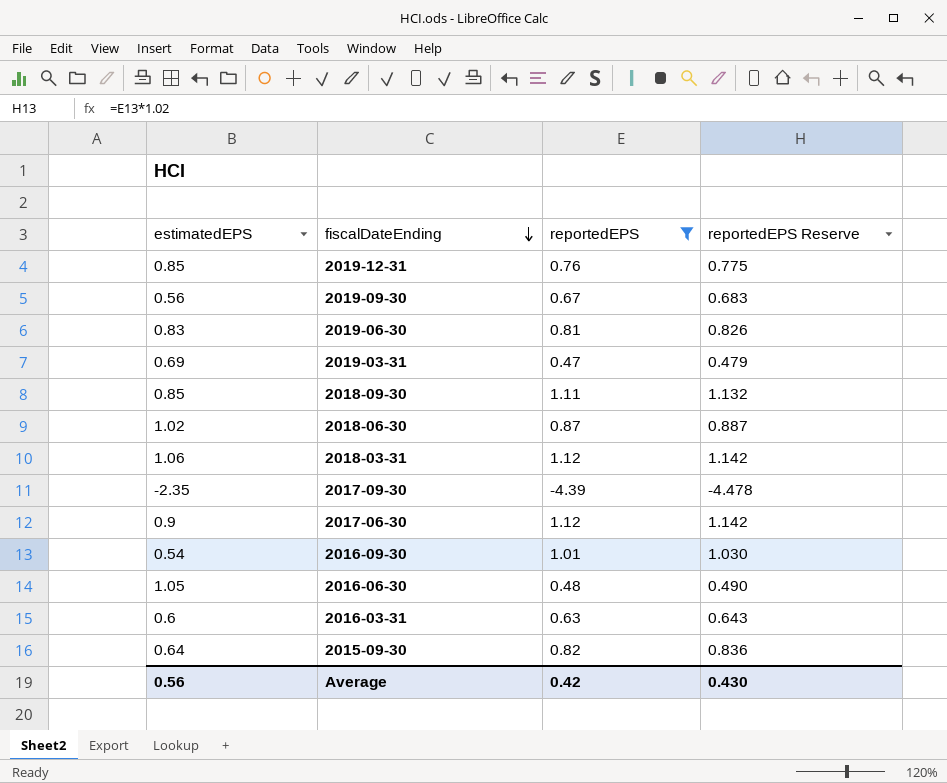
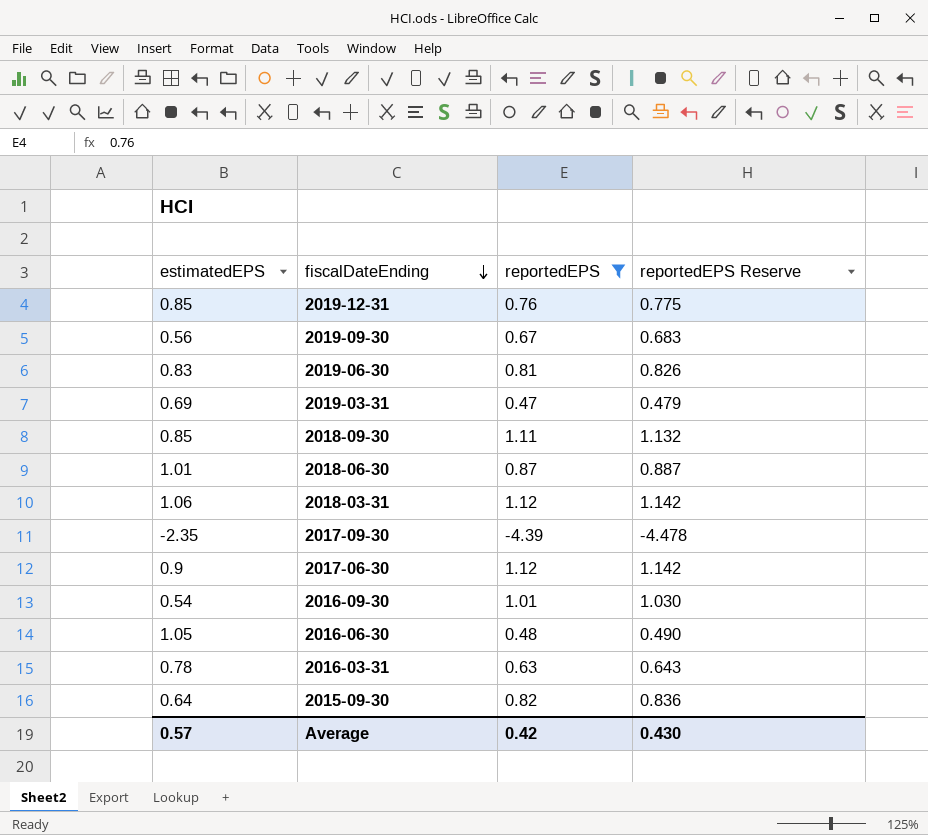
2018-06-30 | estimatedEPS: 1.02 -> 1.01
2016-03-31 | estimatedEPS: 0.6 -> 0.78
Average | estimatedEPS: 0.56 -> 0.57

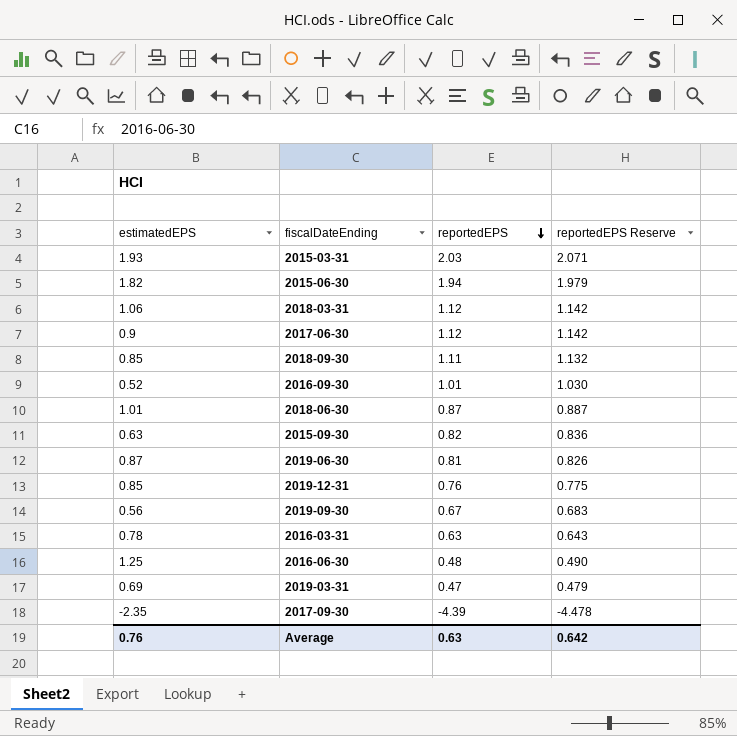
filter: reportedEPS <= 1.12 -> none
row order: fiscalDateEnding descending -> reportedEPS descending
2016-09-30 | estimatedEPS: 0.54 -> 0.52
2015-09-30 | estimatedEPS: 0.64 -> 0.63
2019-06-30 | estimatedEPS: 0.83 -> 0.87
2016-06-30 | estimatedEPS: 1.05 -> 1.25
Average | estimatedEPS: 0.57 -> 0.76
Average | reportedEPS: 0.42 -> 0.63
Average | reportedEPS Reserve: 0.430 -> 0.642

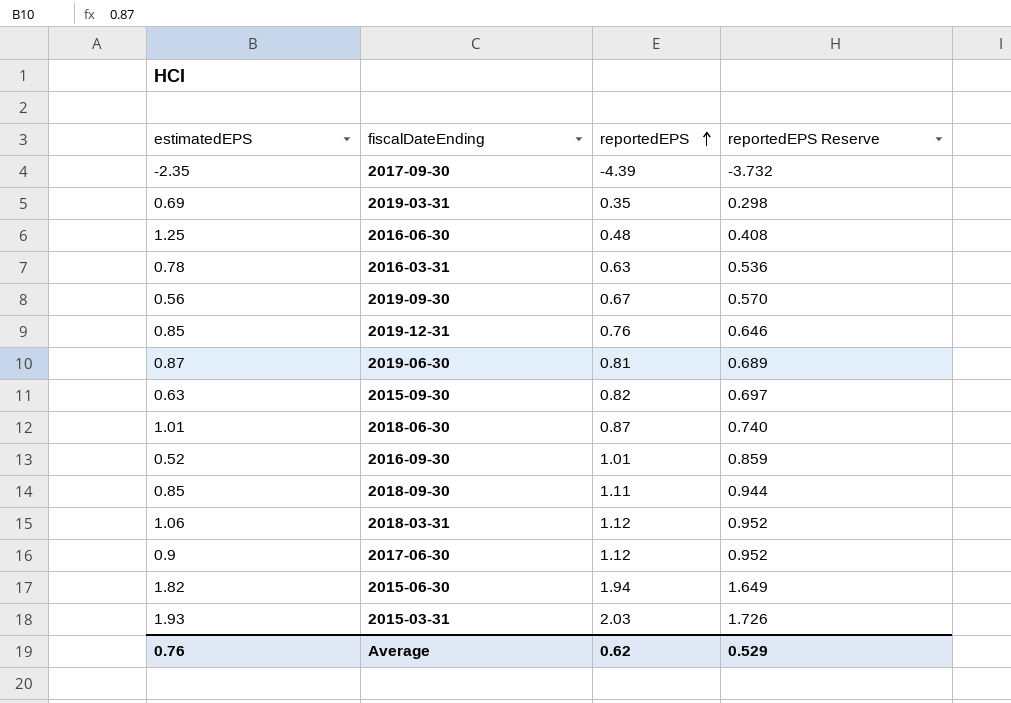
row order: reportedEPS descending -> reportedEPS ascending
column reportedEPS Reserve | formula: [reportedEPS] * 1.02 -> [reportedEPS] * 0.85
2019-03-31 | reportedEPS: 0.47 -> 0.35
Average | reportedEPS: 0.63 -> 0.62
Average | reportedEPS Reserve: 0.642 -> 0.529

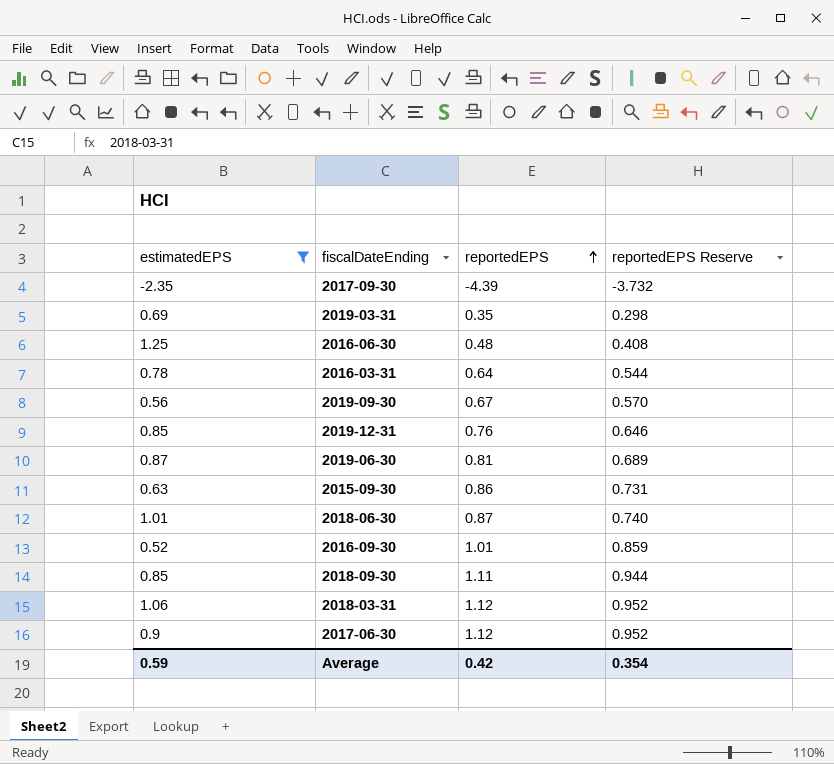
filter: none -> estimatedEPS <= 1.25
2016-03-31 | reportedEPS: 0.63 -> 0.64
2016-03-31 | reportedEPS Reserve: 0.536 -> 0.544
2015-09-30 | reportedEPS: 0.82 -> 0.86
2015-09-30 | reportedEPS Reserve: 0.697 -> 0.731
Average | estimatedEPS: 0.76 -> 0.59
Average | reportedEPS: 0.62 -> 0.42
Average | reportedEPS Reserve: 0.529 -> 0.354

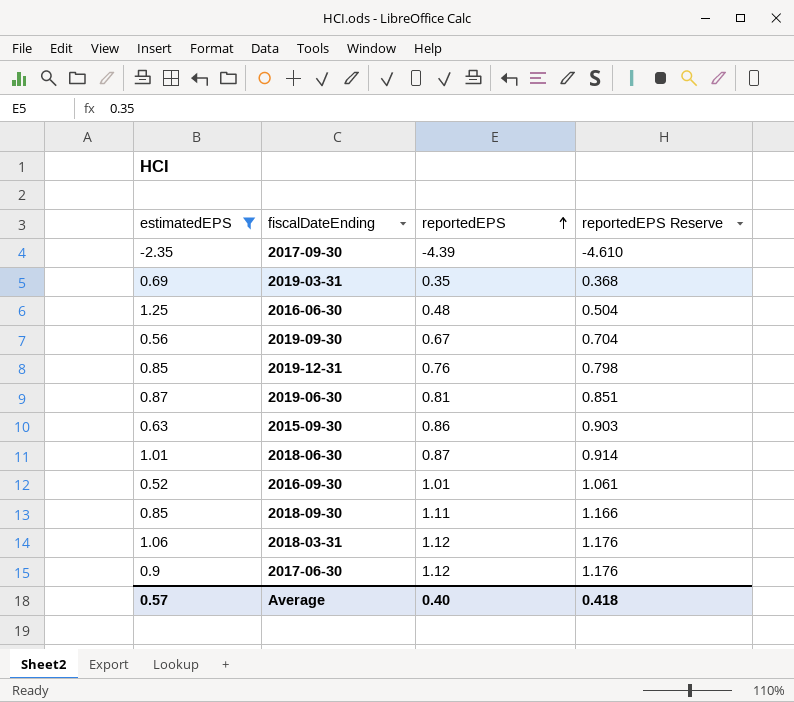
column reportedEPS Reserve | formula: [reportedEPS] * 0.85 -> [reportedEPS] * 1.05
row 2016-03-31: 0.78 | 0.64 | 0.544 -> none
Average | estimatedEPS: 0.59 -> 0.57
Average | reportedEPS: 0.42 -> 0.40
Average | reportedEPS Reserve: 0.354 -> 0.418

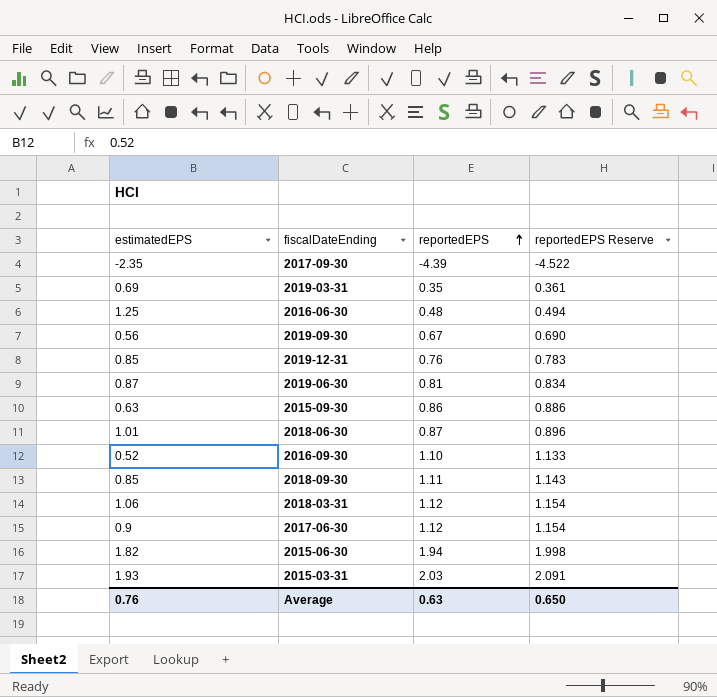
filter: estimatedEPS <= 1.25 -> none
column reportedEPS Reserve | formula: [reportedEPS] * 1.05 -> [reportedEPS] * 1.03
2016-09-30 | reportedEPS: 1.01 -> 1.10
Average | estimatedEPS: 0.57 -> 0.76
Average | reportedEPS: 0.40 -> 0.63
Average | reportedEPS Reserve: 0.418 -> 0.650

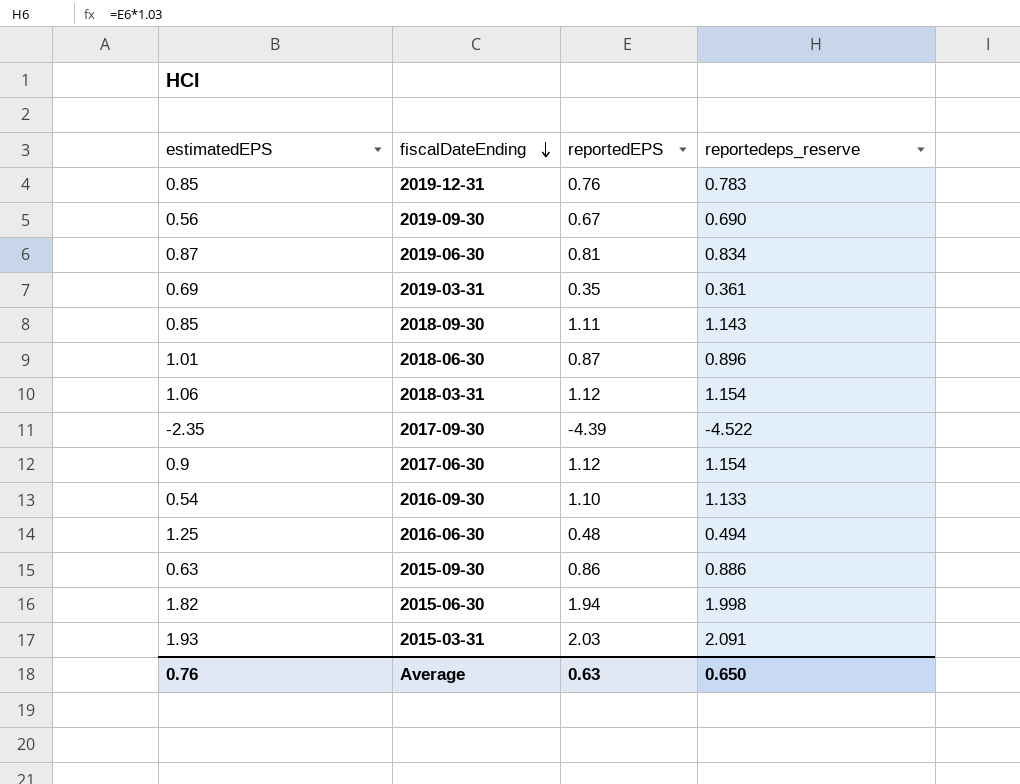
row order: reportedEPS ascending -> fiscalDateEnding descending
column name: reportedEPS Reserve -> reportedeps_reserve
2016-09-30 | estimatedEPS: 0.52 -> 0.54

